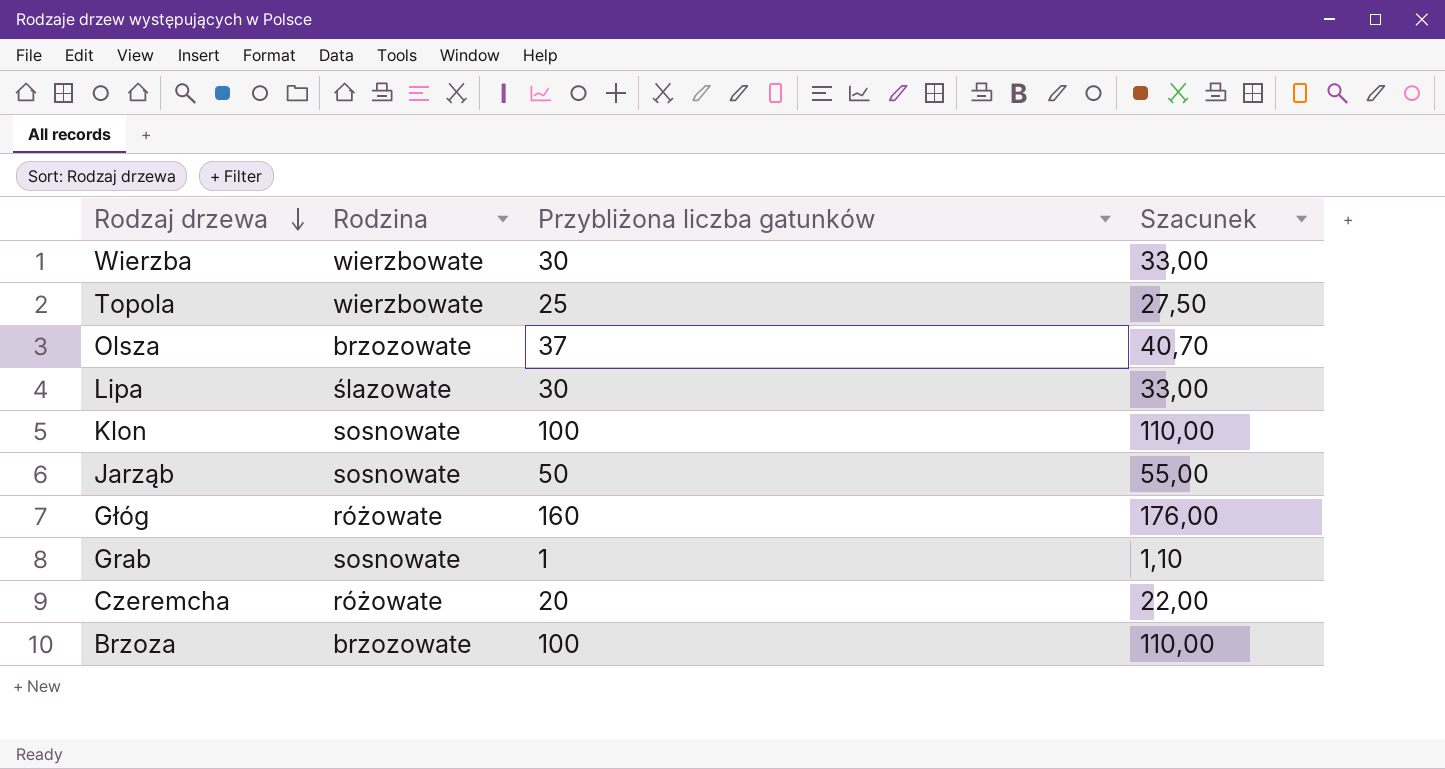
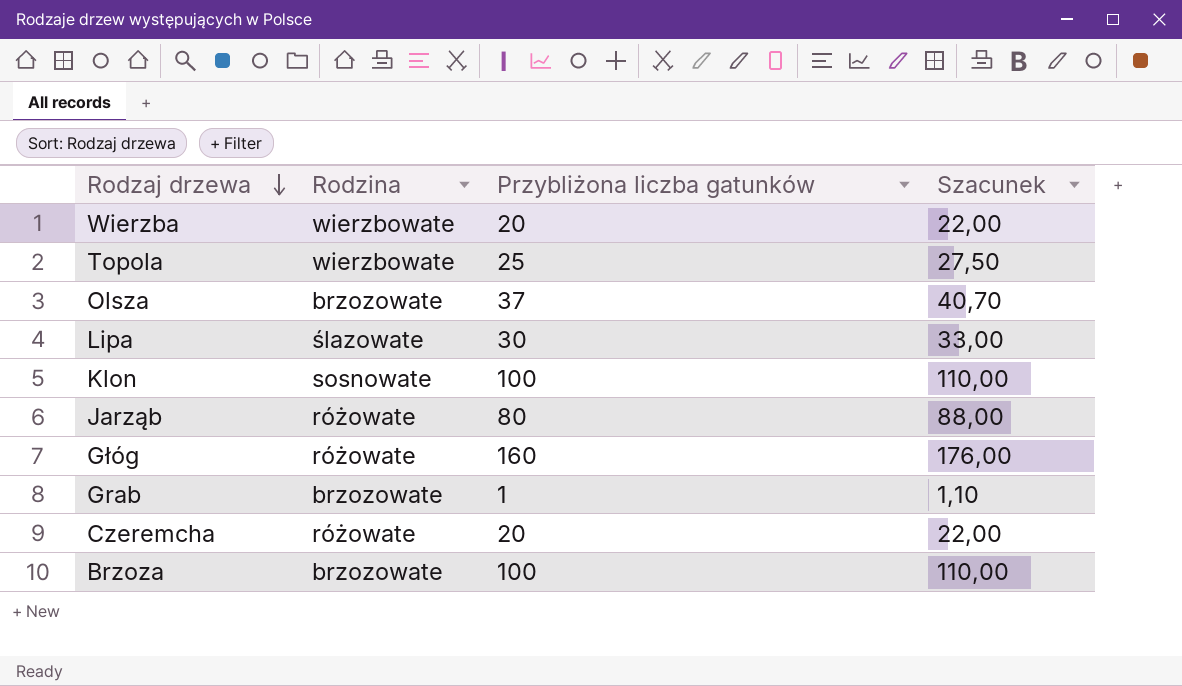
Wierzba | Przybliżona liczba gatunków: 30 -> 20
Wierzba | Szacunek: 33,00 -> 22,00
Jarząb | Rodzina: sosnowate -> różowate
Jarząb | Przybliżona liczba gatunków: 50 -> 80
Jarząb | Szacunek: 55,00 -> 88,00
Grab | Rodzina: sosnowate -> brzozowate

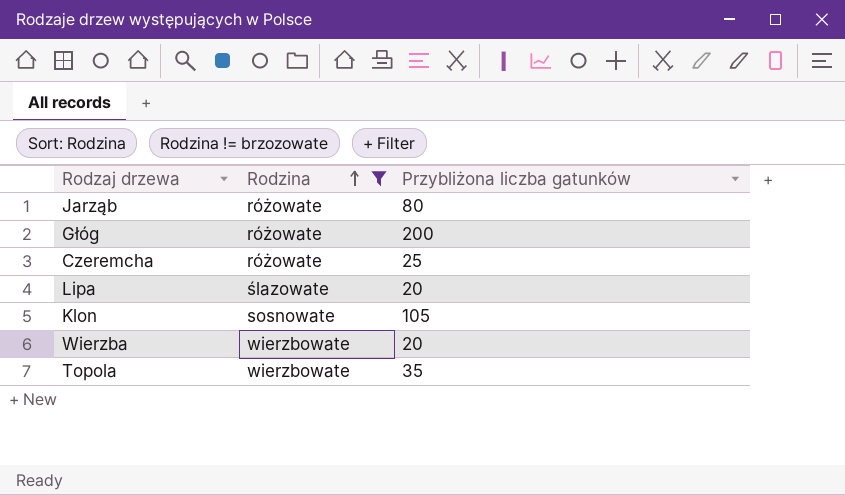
filter: none -> Rodzina != brzozowate
row order: Rodzaj drzewa descending -> Rodzina ascending
column Szacunek | formula: [Przybliżona liczba gatunków] * 1,1 -> none
Głóg | Przybliżona liczba gatunków: 160 -> 200
Czeremcha | Przybliżona liczba gatunków: 20 -> 25
Lipa | Przybliżona liczba gatunków: 30 -> 20
Klon | Przybliżona liczba gatunków: 100 -> 105
Topola | Przybliżona liczba gatunków: 25 -> 35

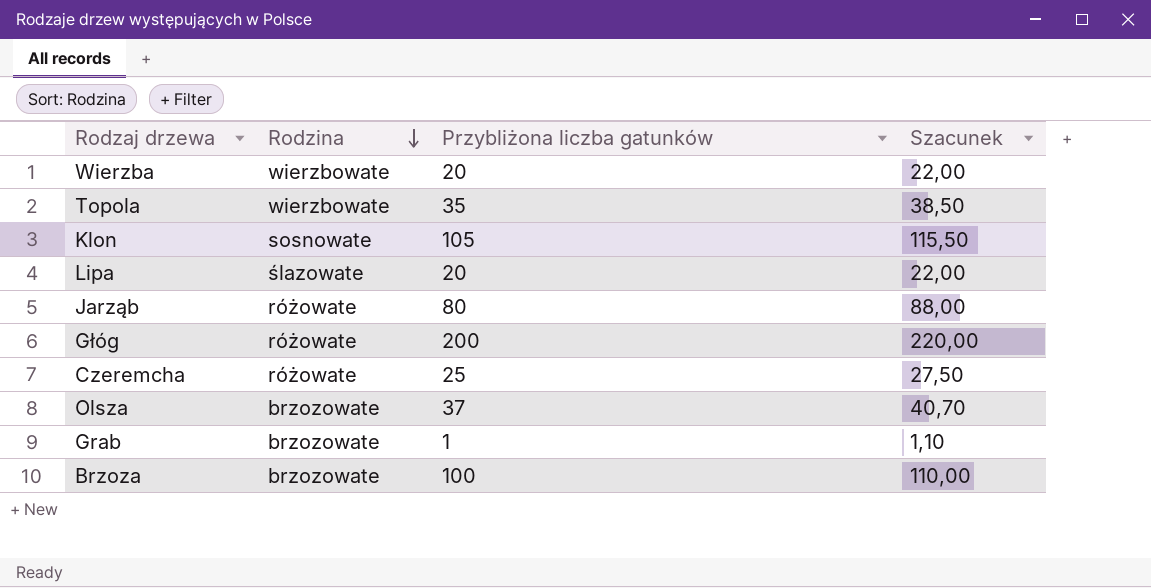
filter: Rodzina != brzozowate -> none
row order: Rodzina ascending -> Rodzina descending
column Szacunek | formula: none -> [Przybliżona liczba gatunków] * 1,1

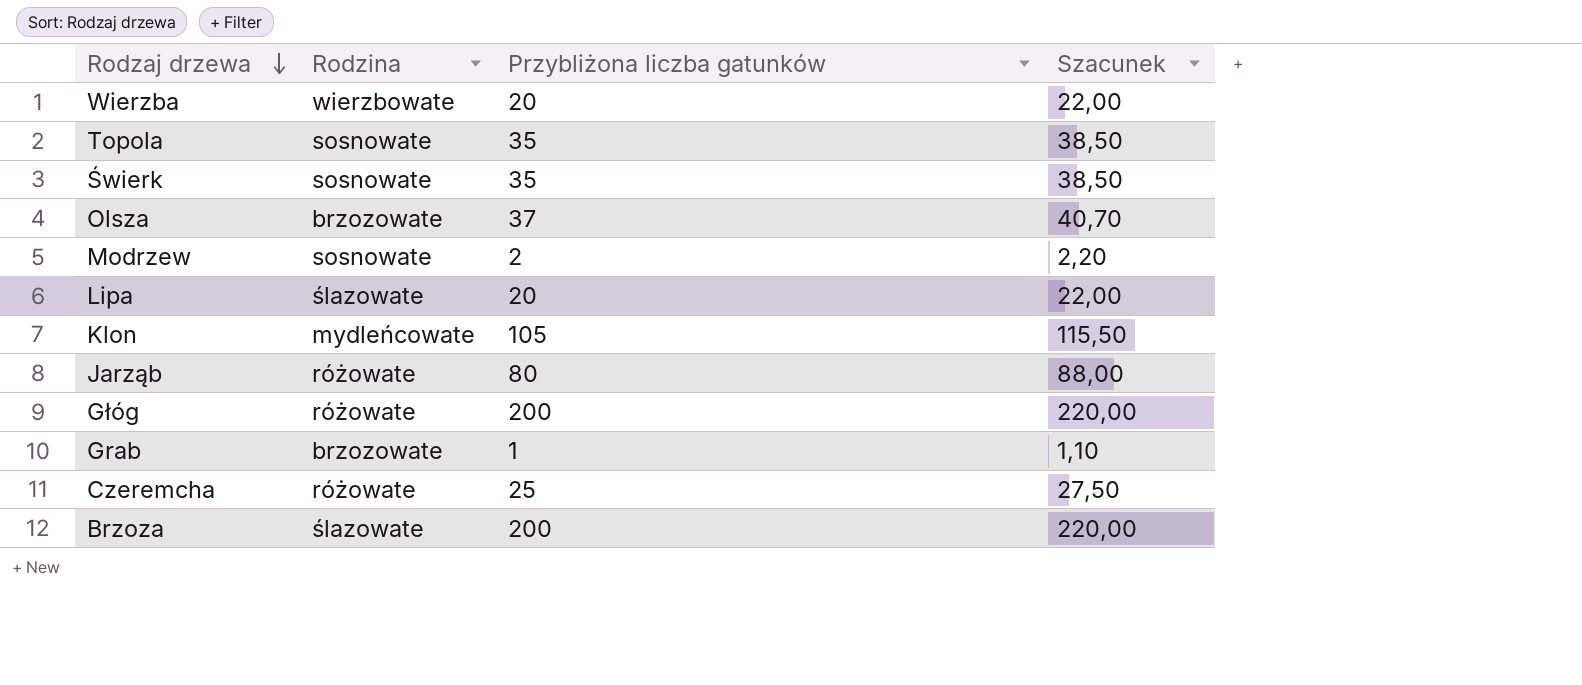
row order: Rodzina descending -> Rodzaj drzewa descending
Topola | Rodzina: wierzbowate -> sosnowate
row Świerk: none -> sosnowate | 35 | 38,50
row Modrzew: none -> sosnowate | 2 | 2,20
Klon | Rodzina: sosnowate -> mydleńcowate
Brzoza | Rodzina: brzozowate -> ślazowate
Brzoza | Przybliżona liczba gatunków: 100 -> 200
Brzoza | Szacunek: 110,00 -> 220,00

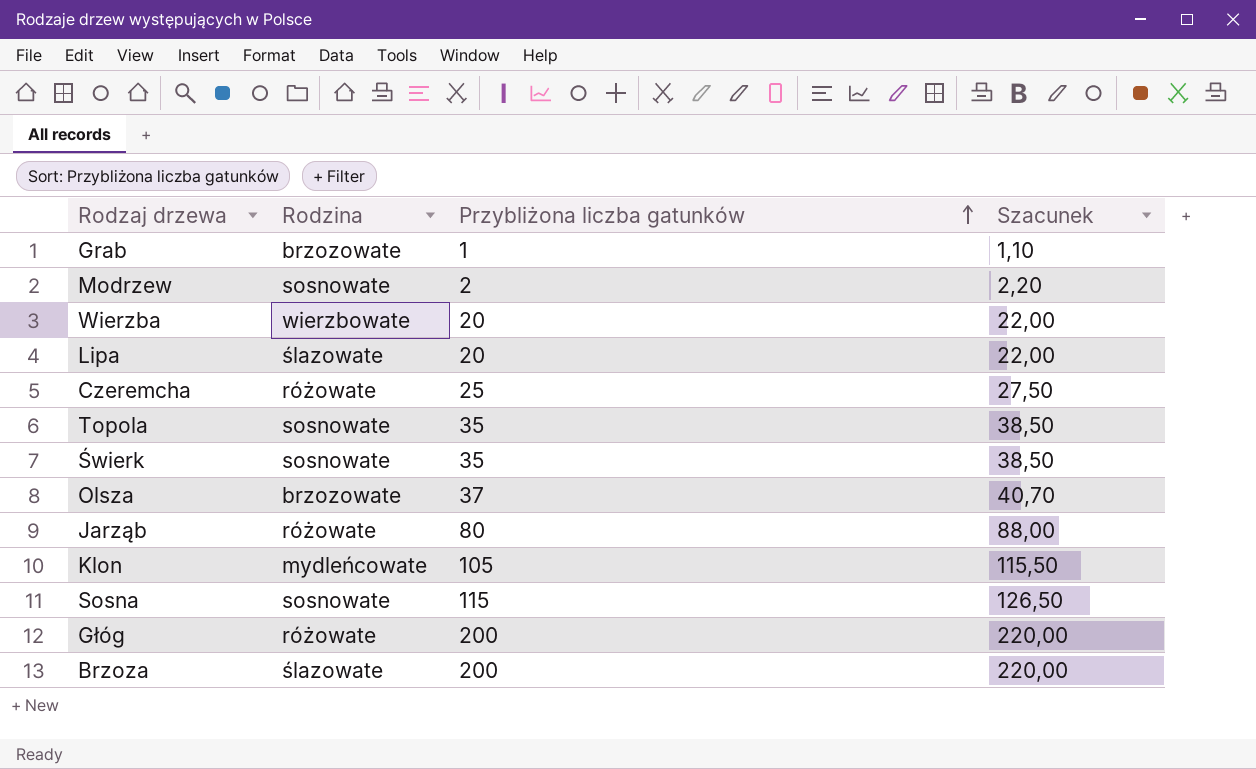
row order: Rodzaj drzewa descending -> Przybliżona liczba gatunków ascending
row Sosna: none -> sosnowate | 115 | 126,50

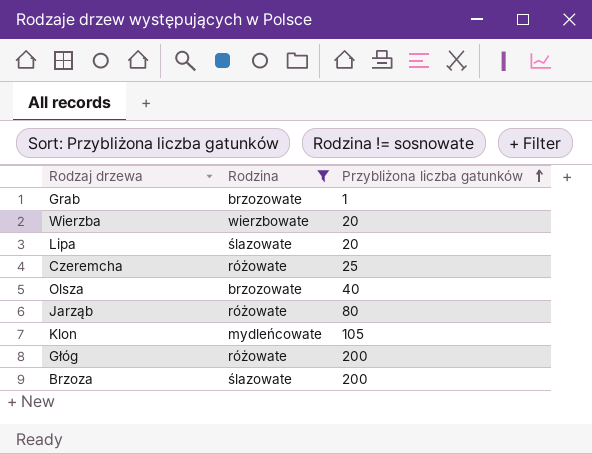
filter: none -> Rodzina != sosnowate
column Szacunek | formula: [Przybliżona liczba gatunków] * 1,1 -> none
Olsza | Przybliżona liczba gatunków: 37 -> 40

